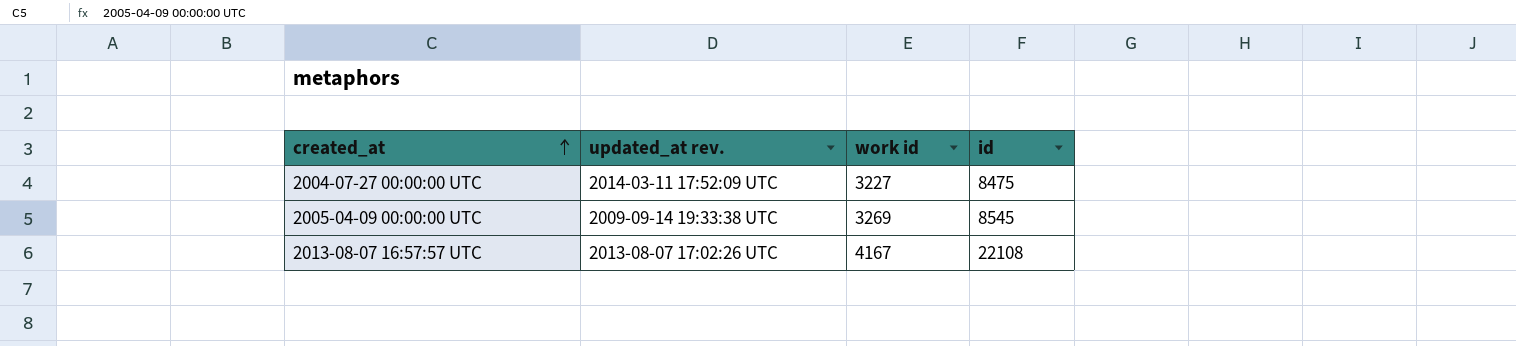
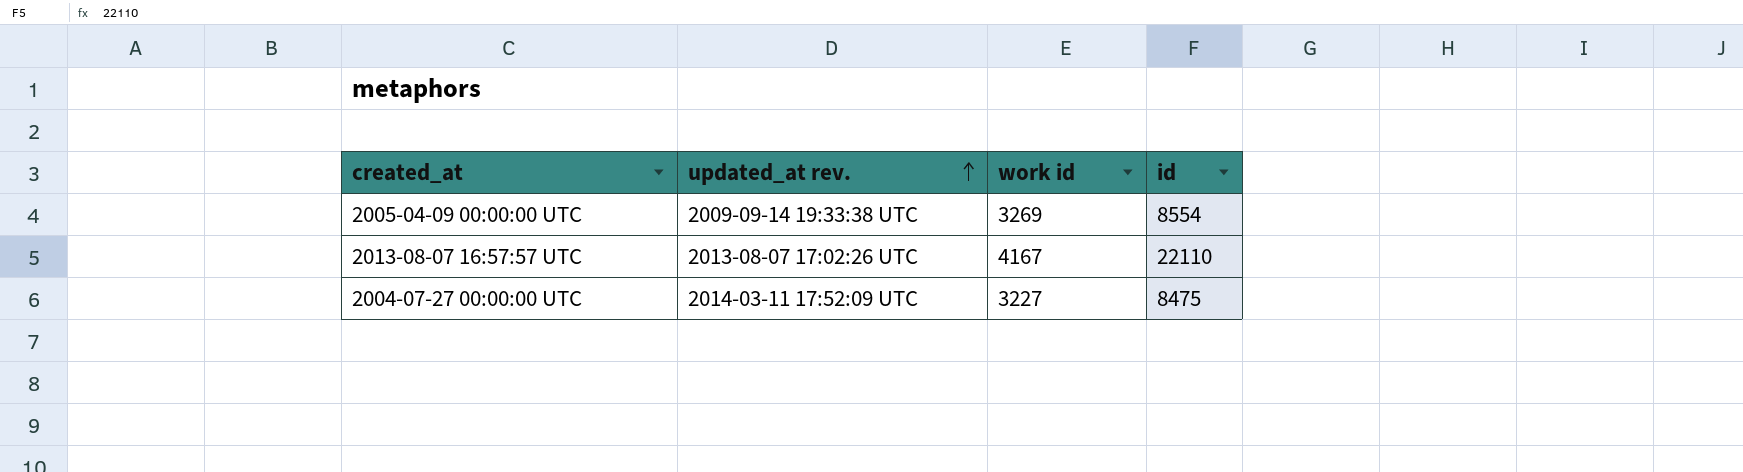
row order: created_at ascending -> updated_at rev. ascending
2005-04-09 00:00:00 UTC | id: 8545 -> 8554
2013-08-07 16:57:57 UTC | id: 22108 -> 22110

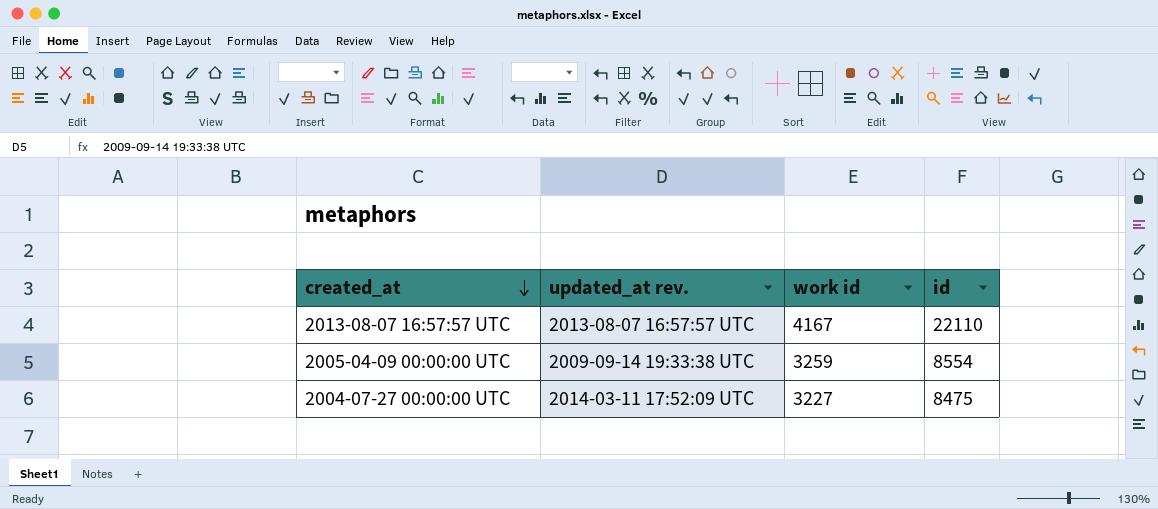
row order: updated_at rev. ascending -> created_at descending
2013-08-07 16:57:57 UTC | updated_at rev.: 2013-08-07 17:02:26 UTC -> 2013-08-07 16:57:57 UTC
2005-04-09 00:00:00 UTC | work id: 3269 -> 3259

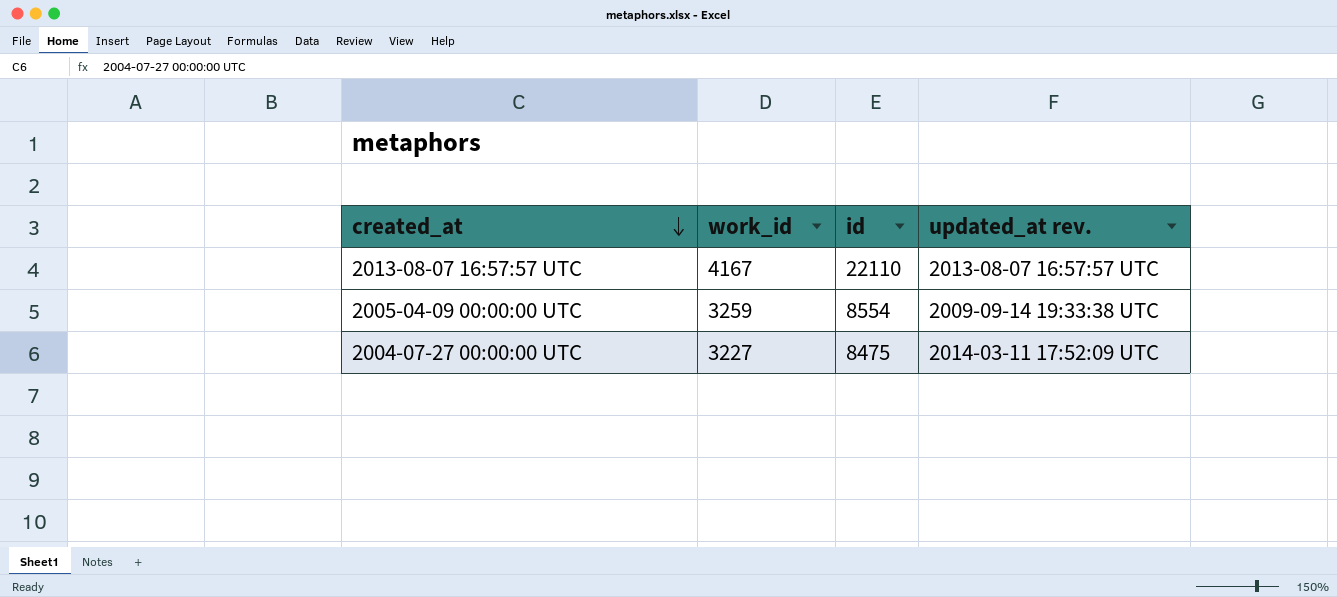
column name: work id -> work_id
column updated_at rev. | position: 2 -> 4

